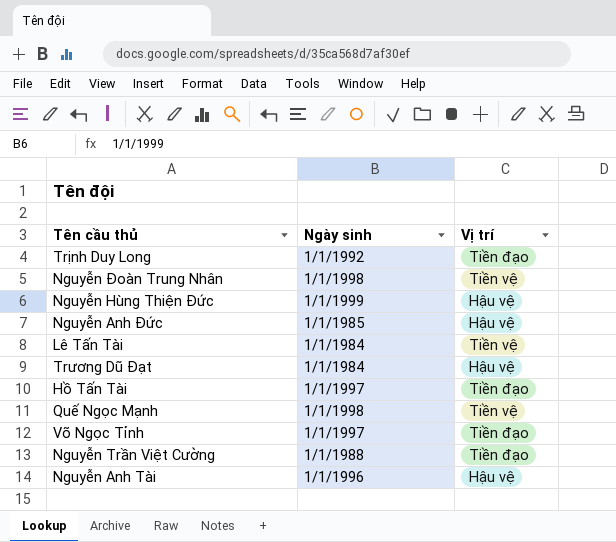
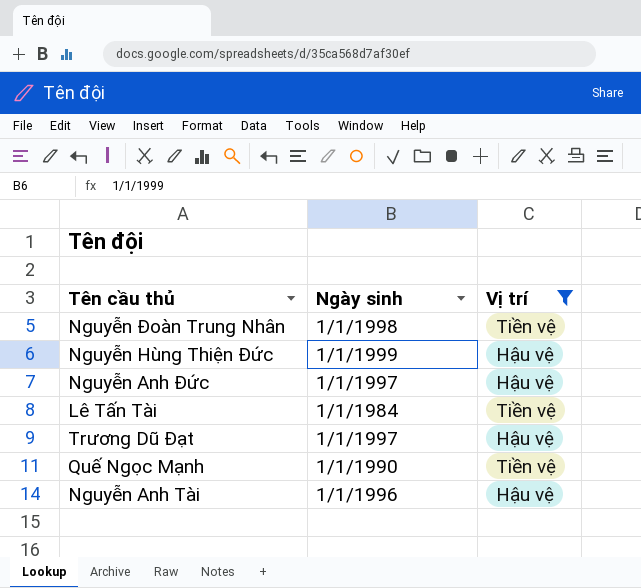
filter: none -> Vị trí != Tiền đạo
Nguyễn Anh Đức | Ngày sinh: 1/1/1985 -> 1/1/1997
Trương Dũ Đạt | Ngày sinh: 1/1/1984 -> 1/1/1997
Quế Ngọc Mạnh | Ngày sinh: 1/1/1998 -> 1/1/1990

